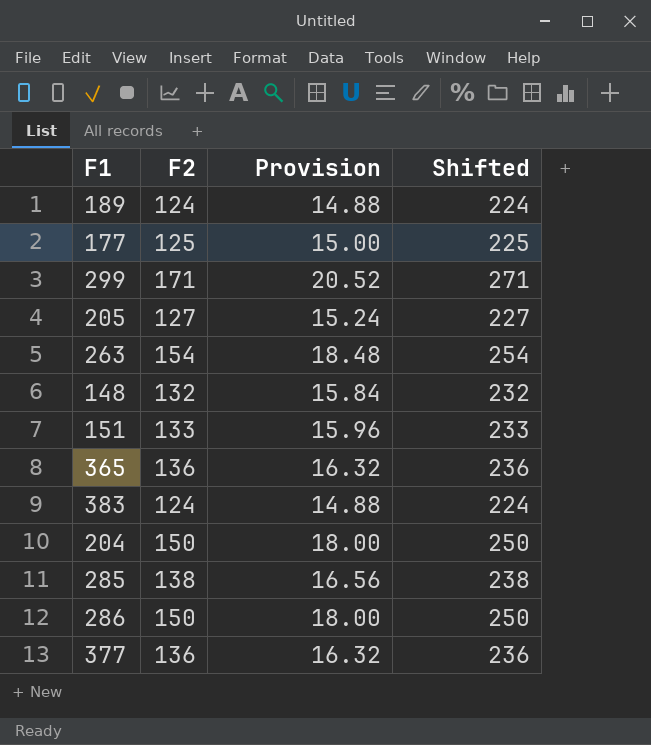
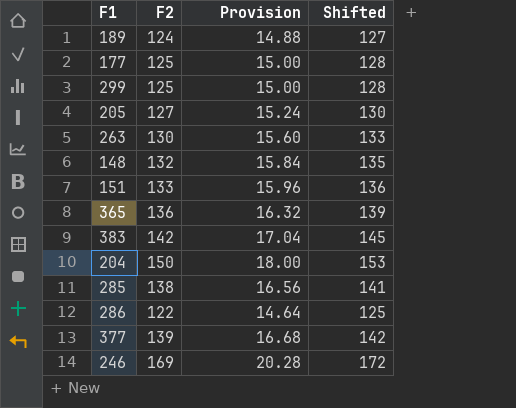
column Shifted | formula: [F2] + 100 -> [F2] + 3
299 | F2: 171 -> 125
299 | Provision: 20.52 -> 15.00
263 | F2: 154 -> 130
263 | Provision: 18.48 -> 15.60
383 | F2: 124 -> 142
383 | Provision: 14.88 -> 17.04
286 | F2: 150 -> 122
286 | Provision: 18.00 -> 14.64
377 | F2: 136 -> 139
377 | Provision: 16.32 -> 16.68
row 246: none -> 169 | 20.28 | 172

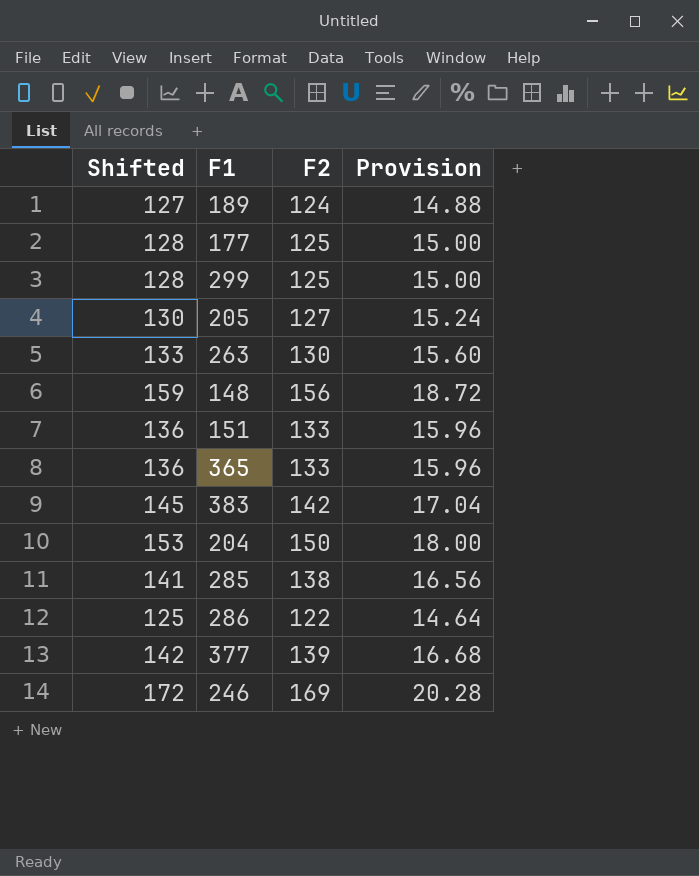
column Shifted | position: 4 -> 1
148 | Shifted: 135 -> 159
148 | F2: 132 -> 156
148 | Provision: 15.84 -> 18.72
365 | Shifted: 139 -> 136
365 | F2: 136 -> 133
365 | Provision: 16.32 -> 15.96

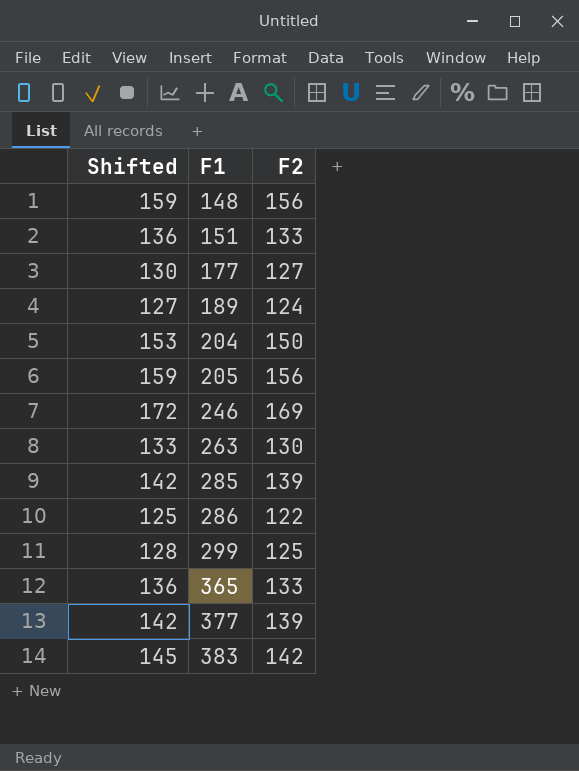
row order: none -> F1 ascending
column Provision | formula: [F2] * 0.12 -> none
177 | Shifted: 128 -> 130
177 | F2: 125 -> 127
205 | Shifted: 130 -> 159
205 | F2: 127 -> 156
285 | Shifted: 141 -> 142
285 | F2: 138 -> 139

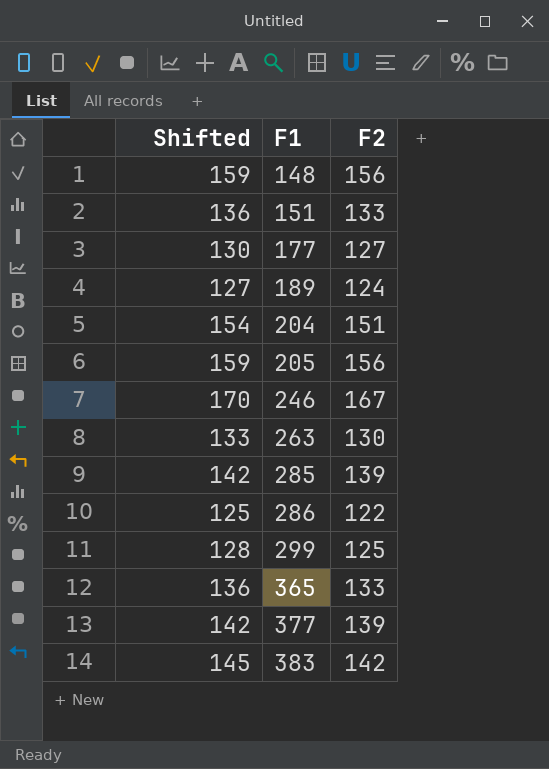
204 | Shifted: 153 -> 154
204 | F2: 150 -> 151
246 | Shifted: 172 -> 170
246 | F2: 169 -> 167

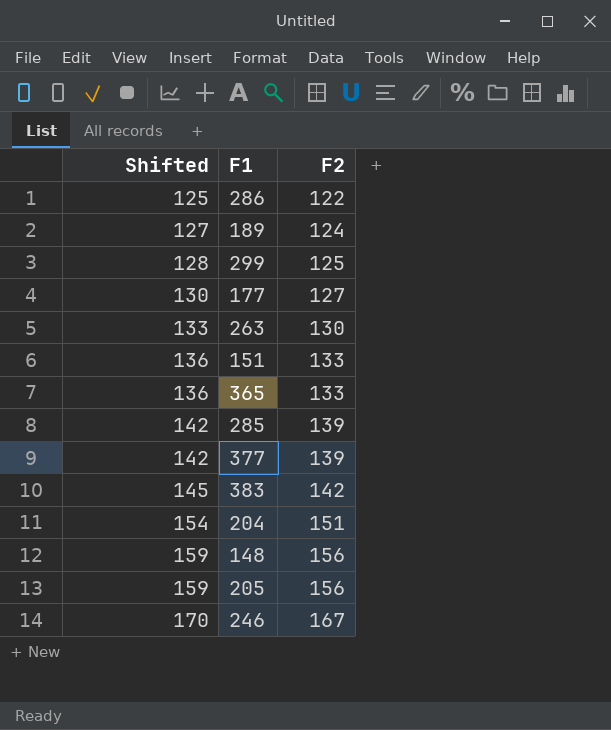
row order: F1 ascending -> Shifted ascending

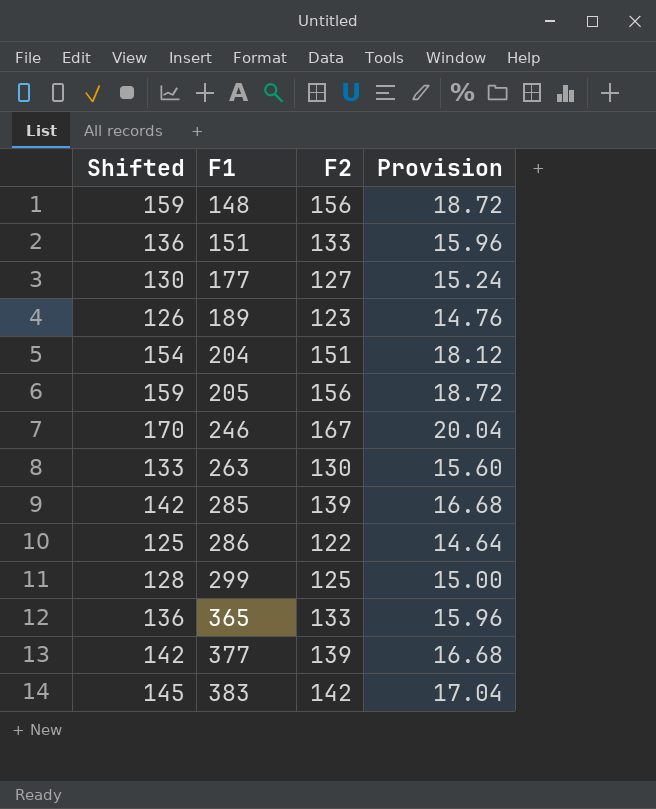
row order: Shifted ascending -> F1 ascending
column Provision | formula: none -> [F2] * 0.12
189 | Shifted: 127 -> 126
189 | F2: 124 -> 123

